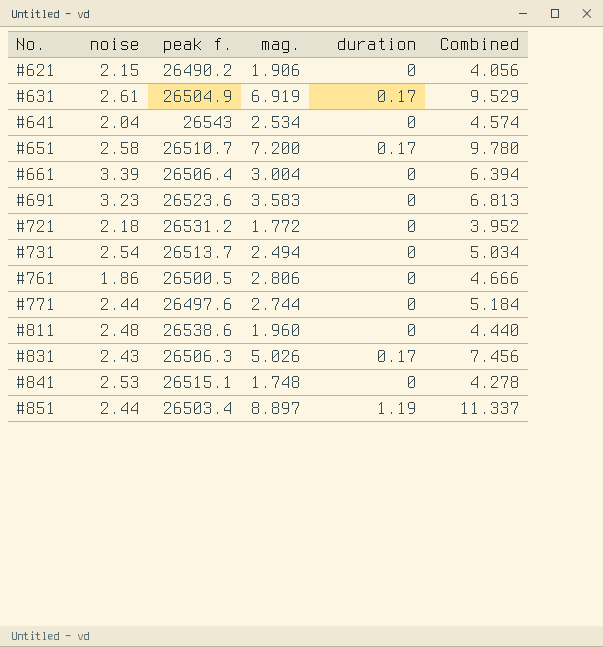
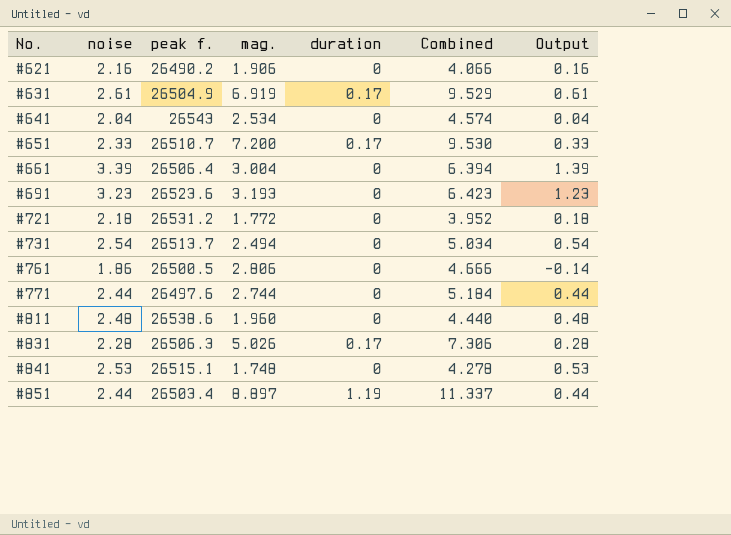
column Output | formula: none -> [noise] - 2
#621 | noise: 2.15 -> 2.16
#621 | Combined: 4.056 -> 4.066
#651 | noise: 2.58 -> 2.33
#651 | Combined: 9.780 -> 9.530
#691 | mag.: 3.583 -> 3.193
#691 | Combined: 6.813 -> 6.423
#831 | noise: 2.43 -> 2.28
#831 | Combined: 7.456 -> 7.306

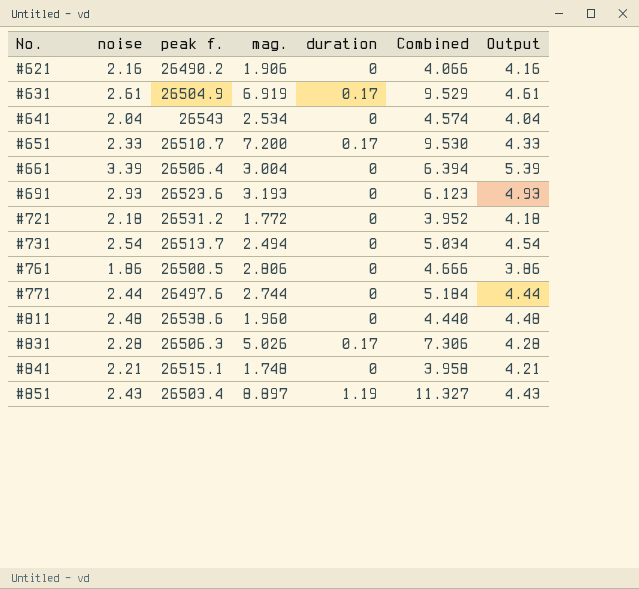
column Output | formula: [noise] - 2 -> [noise] + 2
#691 | noise: 3.23 -> 2.93
#691 | Combined: 6.423 -> 6.123
#841 | noise: 2.53 -> 2.21
#841 | Combined: 4.278 -> 3.958
#851 | noise: 2.44 -> 2.43
#851 | Combined: 11.337 -> 11.327

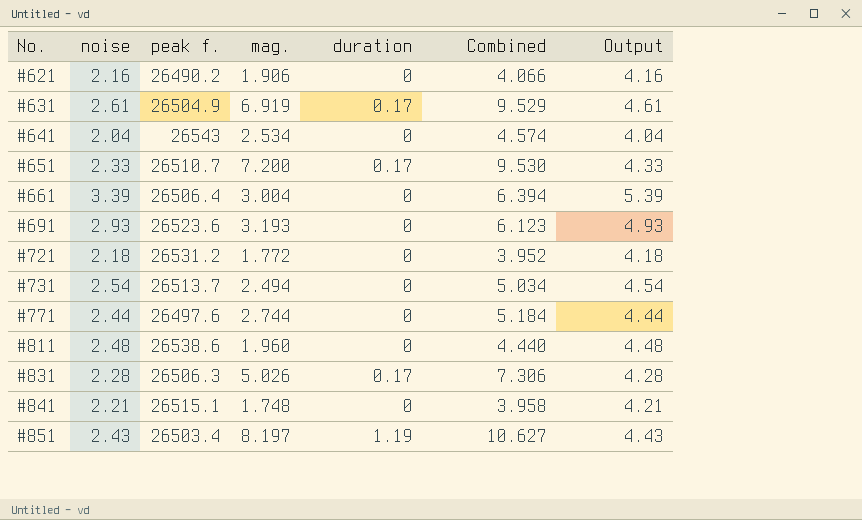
row #761: 1.86 | 26500.5 | 2.806 | 0 | 4.666 | 3.86 -> none
#851 | mag.: 8.897 -> 8.197
#851 | Combined: 11.327 -> 10.627

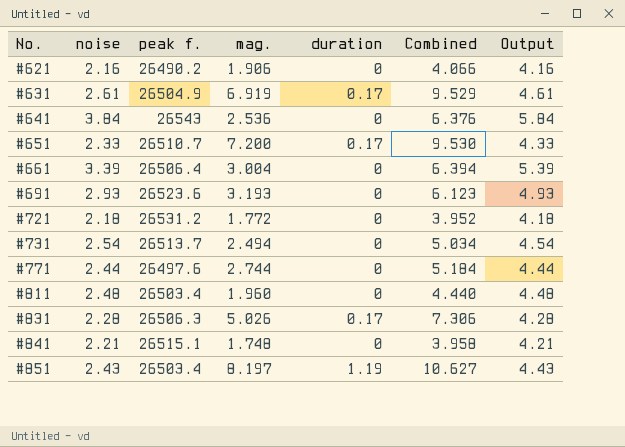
#641 | noise: 2.04 -> 3.84
#641 | mag.: 2.534 -> 2.536
#641 | Combined: 4.574 -> 6.376
#641 | Output: 4.04 -> 5.84
#811 | peak f.: 26538.6 -> 26503.4

